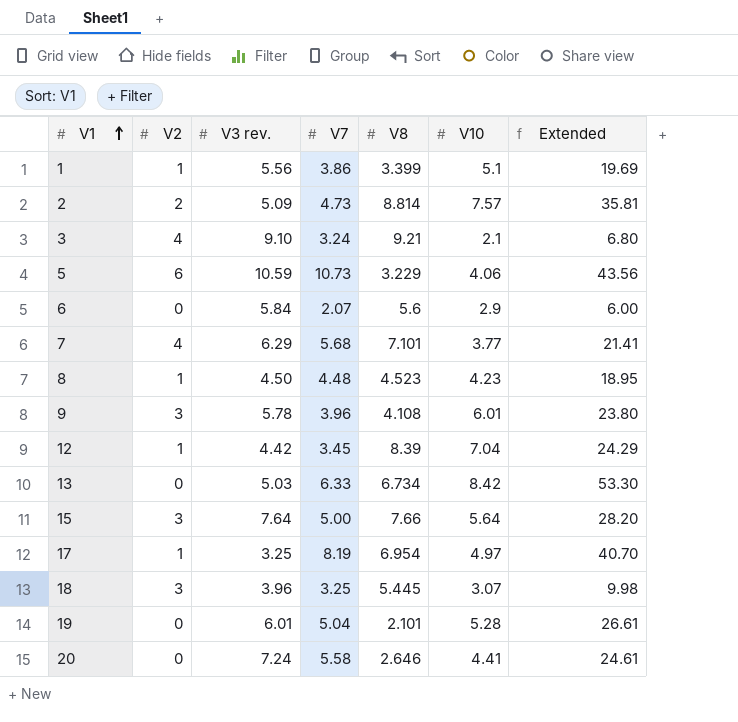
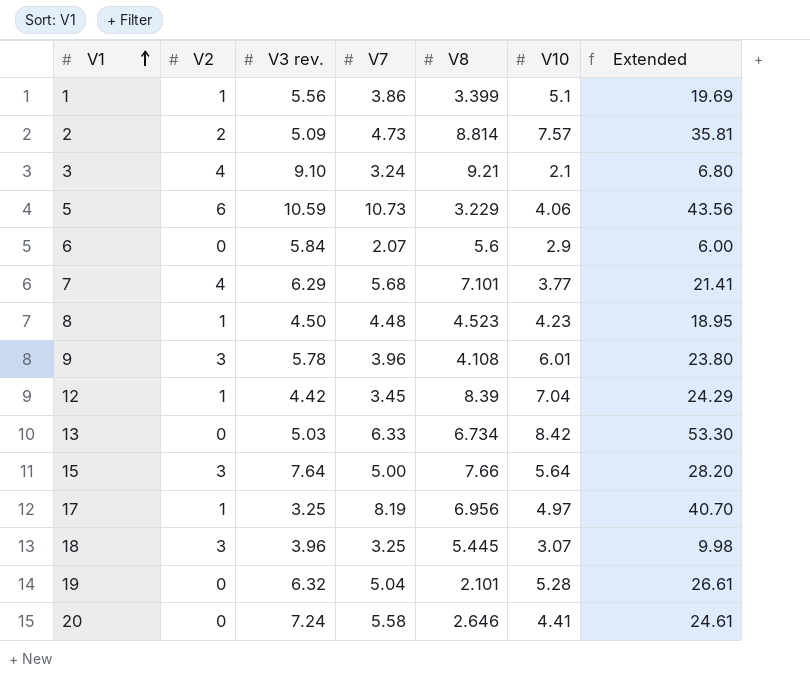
17 | V8: 6.954 -> 6.956
19 | V3 rev.: 6.01 -> 6.32

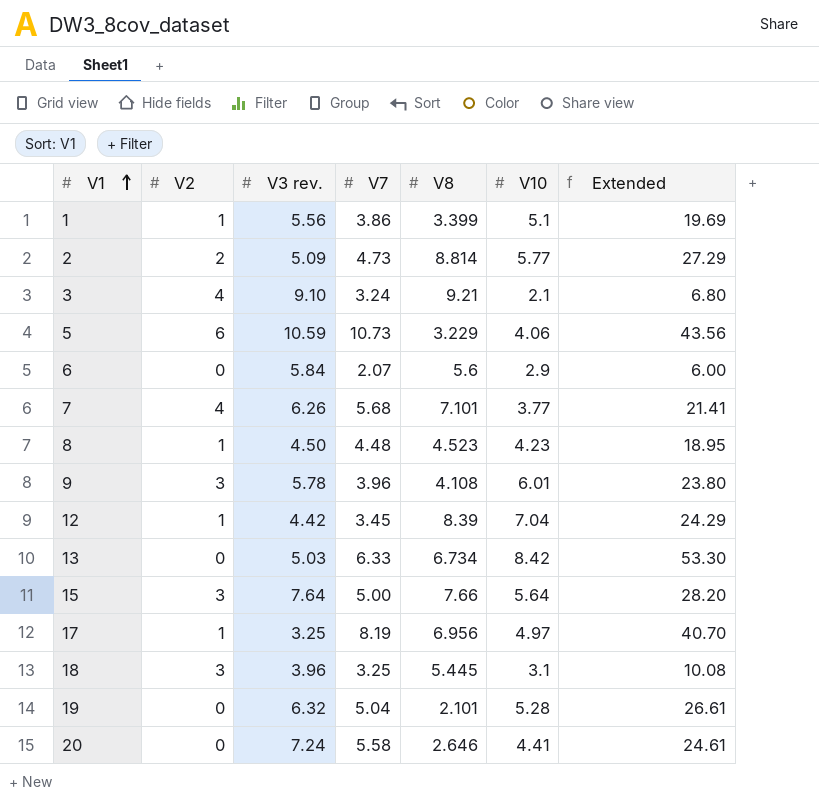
2 | V10: 7.57 -> 5.77
2 | Extended: 35.81 -> 27.29
7 | V3 rev.: 6.29 -> 6.26
18 | V10: 3.07 -> 3.1
18 | Extended: 9.98 -> 10.08

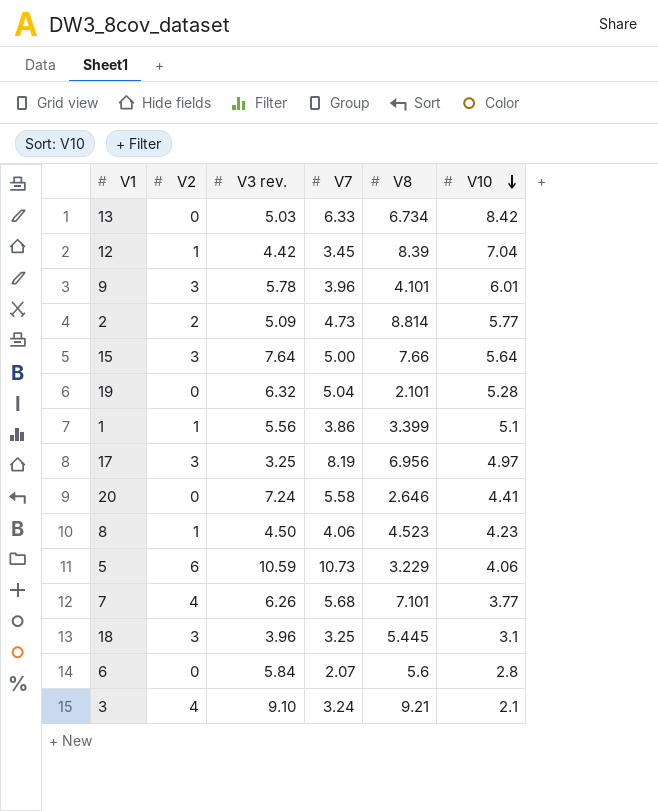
row order: V1 ascending -> V10 descending
column Extended | formula: [V7] * [V10] -> none
9 | V8: 4.108 -> 4.101
17 | V2: 1 -> 3
8 | V7: 4.48 -> 4.06
6 | V10: 2.9 -> 2.8

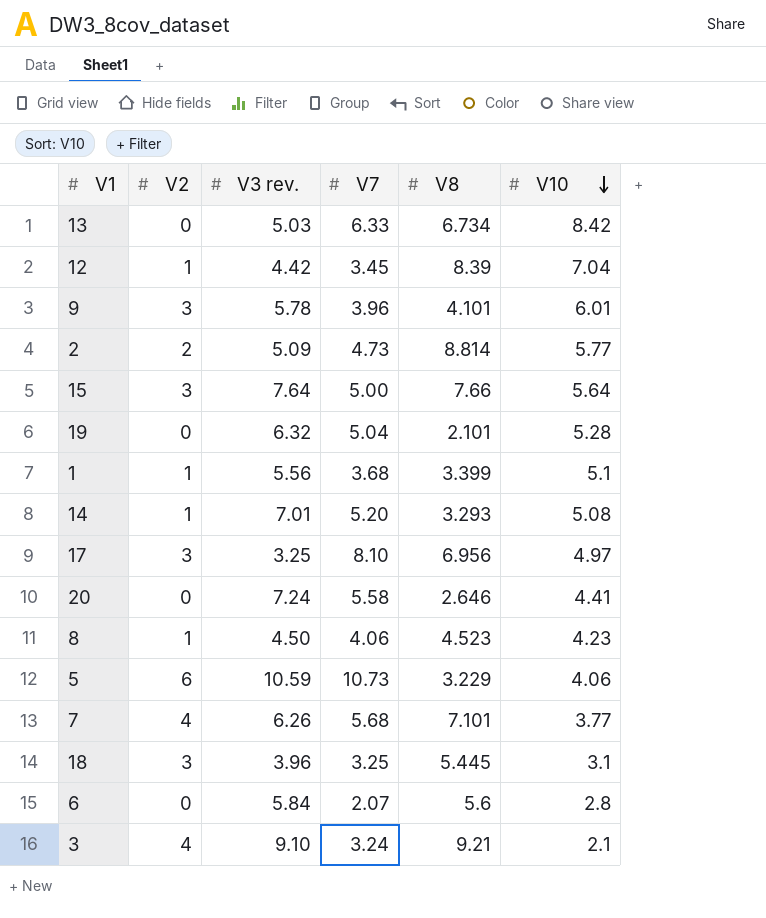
1 | V7: 3.86 -> 3.68
row 14: none -> 1 | 7.01 | 5.20 | 3.293 | 5.08
17 | V7: 8.19 -> 8.10

